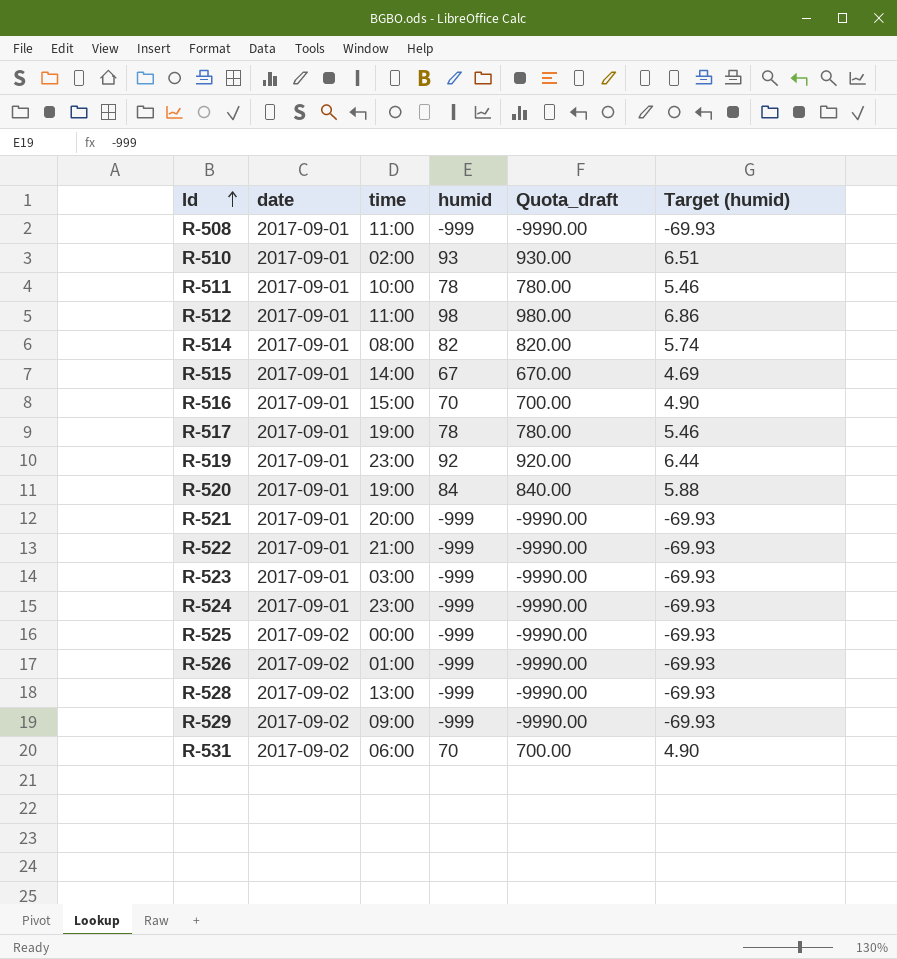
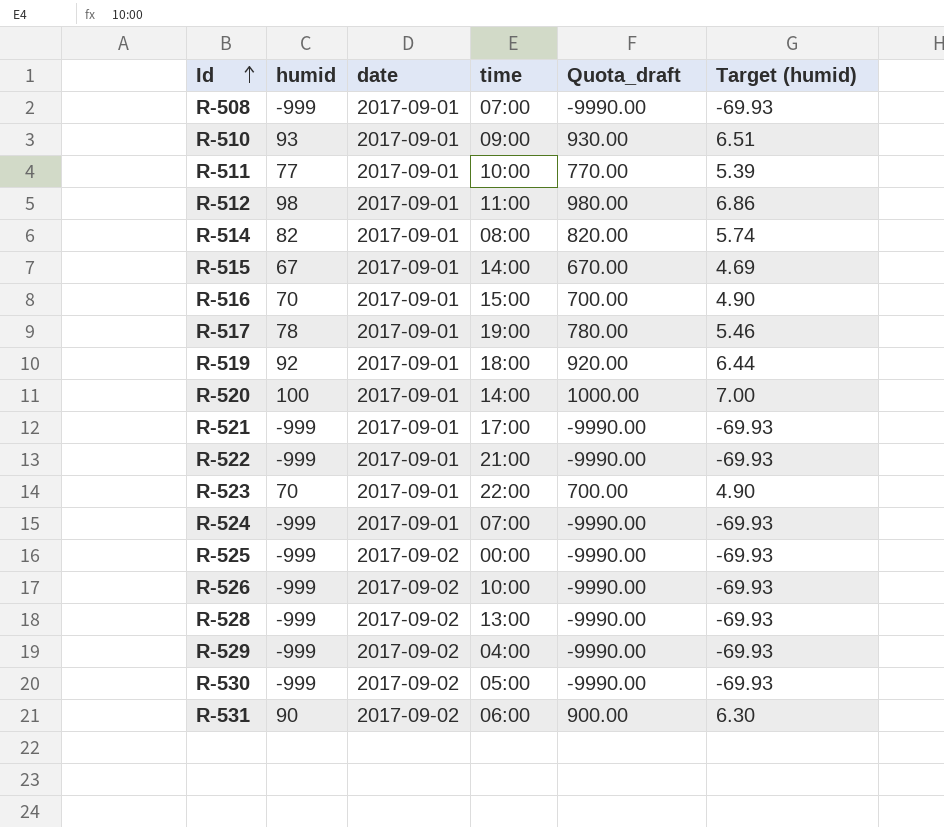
column humid | position: 4 -> 2
R-508 | time: 11:00 -> 07:00
R-510 | time: 02:00 -> 09:00
R-511 | humid: 78 -> 77
R-511 | Quota_draft: 780.00 -> 770.00
R-511 | Target (humid): 5.46 -> 5.39
R-519 | time: 23:00 -> 18:00
R-520 | humid: 84 -> 100
R-520 | time: 19:00 -> 14:00
R-520 | Quota_draft: 840.00 -> 1000.00
R-520 | Target (humid): 5.88 -> 7.00
R-521 | time: 20:00 -> 17:00
R-523 | humid: -999 -> 70
R-523 | time: 03:00 -> 22:00
R-523 | Quota_draft: -9990.00 -> 700.00
R-523 | Target (humid): -69.93 -> 4.90
R-524 | time: 23:00 -> 07:00
R-526 | time: 01:00 -> 10:00
R-529 | time: 09:00 -> 04:00
row R-530: none -> -999 | 2017-09-02 | 05:00 | -9990.00 | -69.93
R-531 | humid: 70 -> 90
R-531 | Quota_draft: 700.00 -> 900.00
R-531 | Target (humid): 4.90 -> 6.30

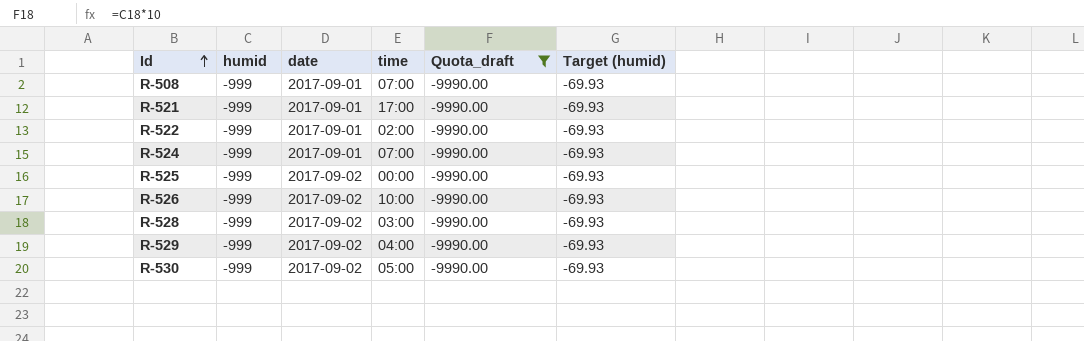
filter: none -> Quota_draft = -9990.00
R-522 | time: 21:00 -> 02:00
R-528 | time: 13:00 -> 03:00

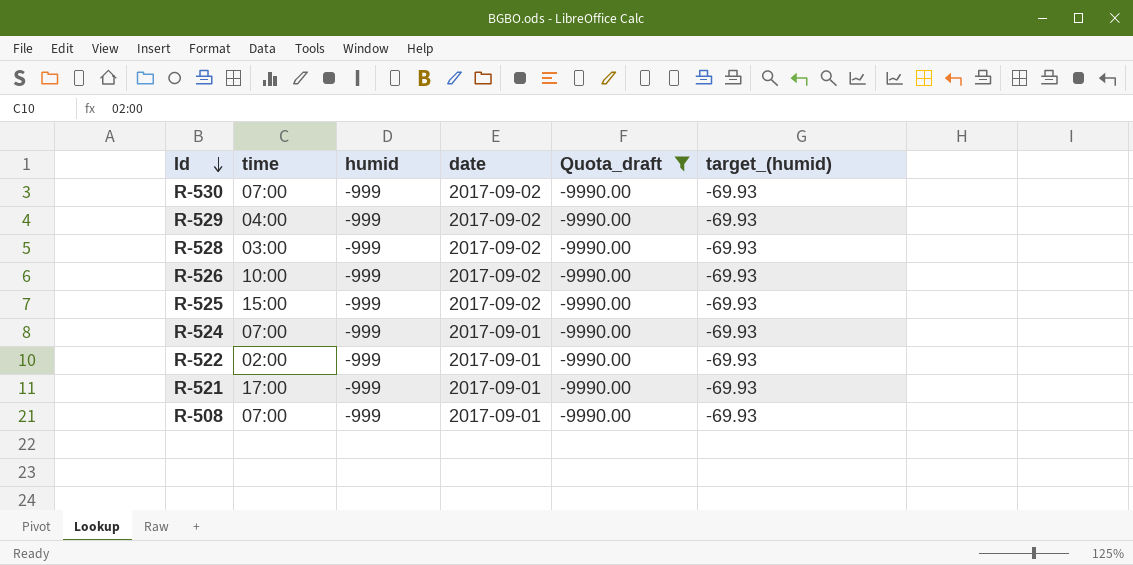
row order: Id ascending -> Id descending
column time | position: 4 -> 2
column name: Target (humid) -> target_(humid)
R-530 | time: 05:00 -> 07:00
R-525 | time: 00:00 -> 15:00

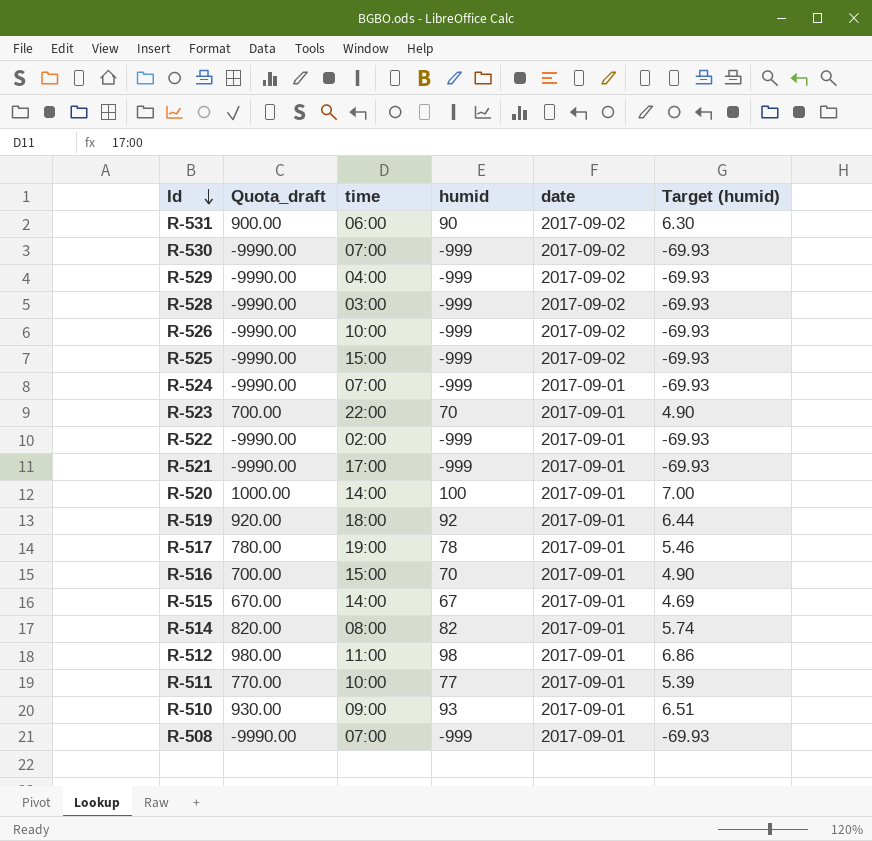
filter: Quota_draft = -9990.00 -> none
column Quota_draft | position: 5 -> 2
column name: target_(humid) -> Target (humid)

